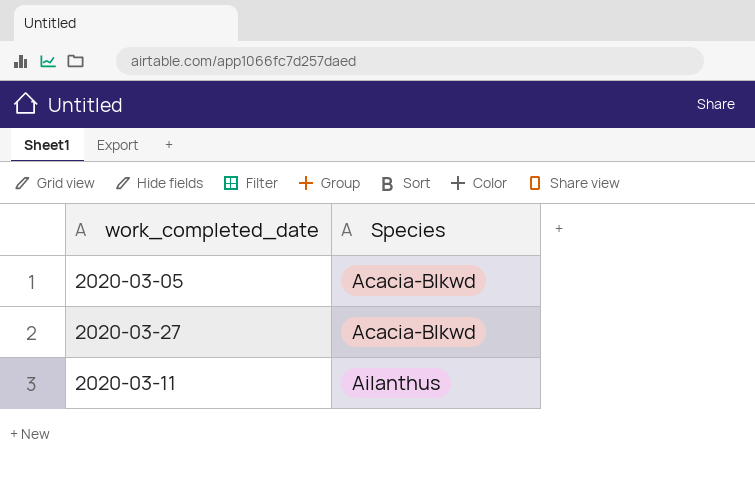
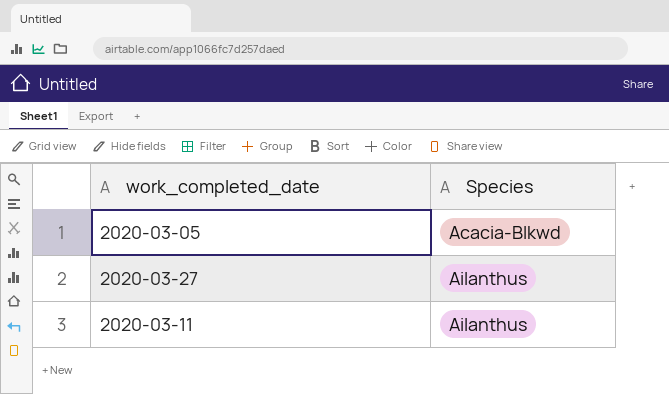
2020-03-27 | Species: Acacia-Blkwd -> Ailanthus

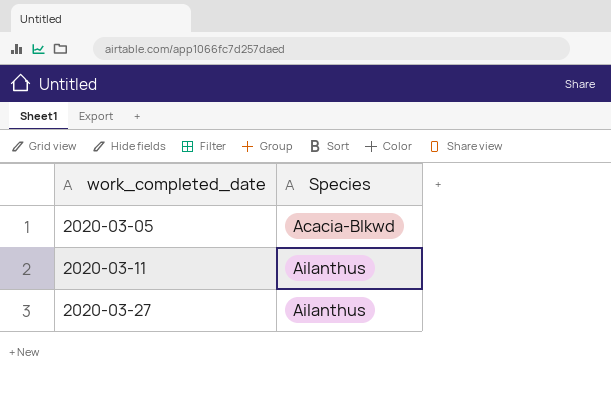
row order: Species ascending -> work_completed_date ascending

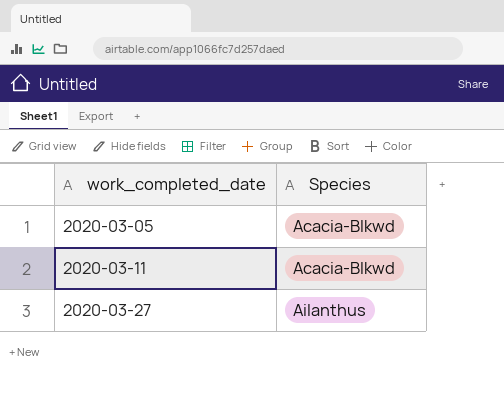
2020-03-11 | Species: Ailanthus -> Acacia-Blkwd

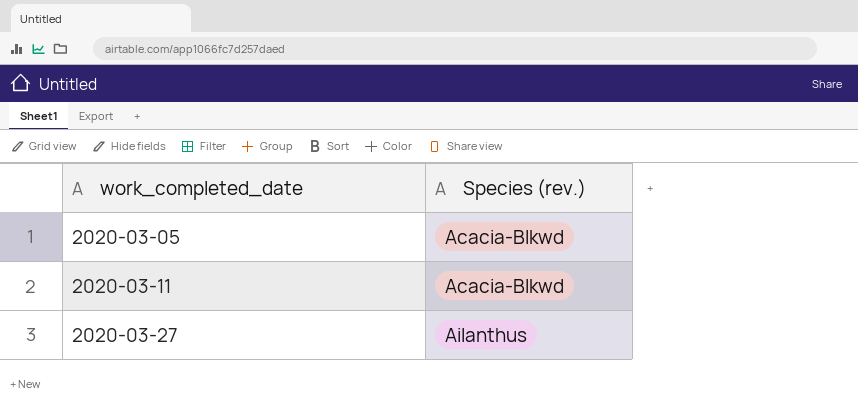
column name: Species -> Species (rev.)

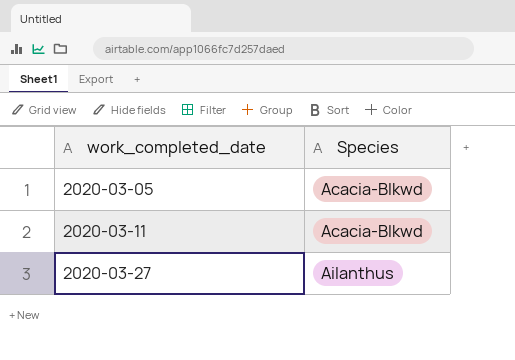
column name: Species (rev.) -> Species

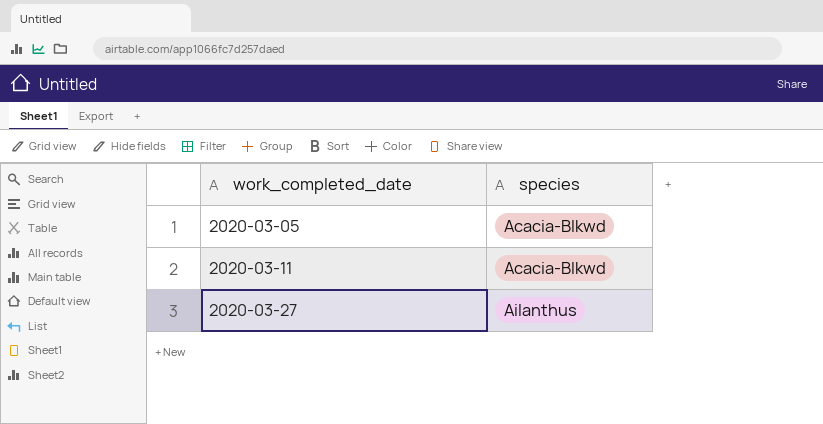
column name: Species -> species

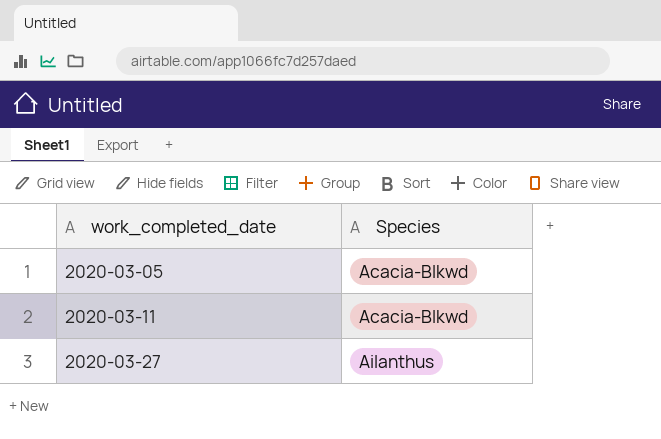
column name: species -> Species

